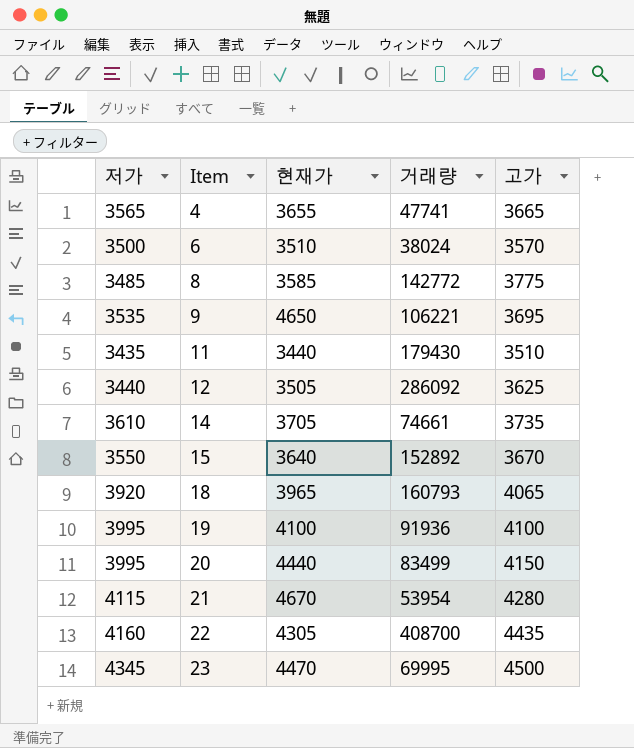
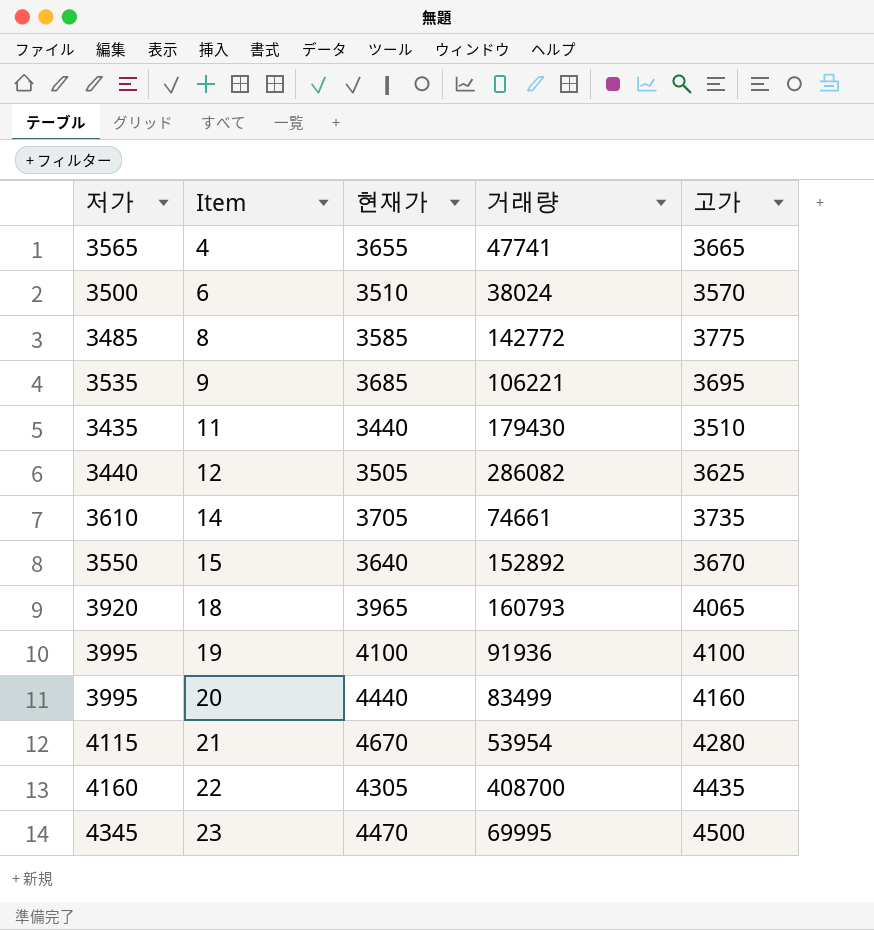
9 | 현재가: 4650 -> 3685
12 | 거래량: 286092 -> 286082
20 | 고가: 4150 -> 4160

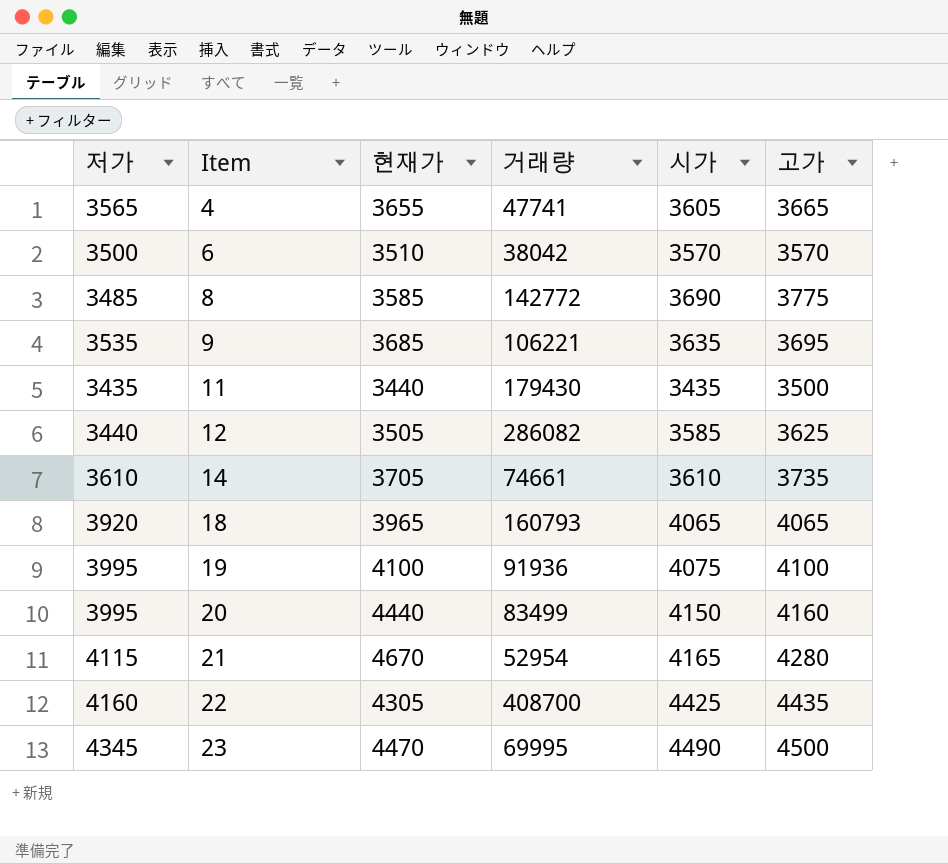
column 시가 | position: none -> 5
row 15: 3550 | 3640 | 152892 | 3670 -> none
6 | 거래량: 38024 -> 38042
11 | 고가: 3510 -> 3500
21 | 거래량: 53954 -> 52954

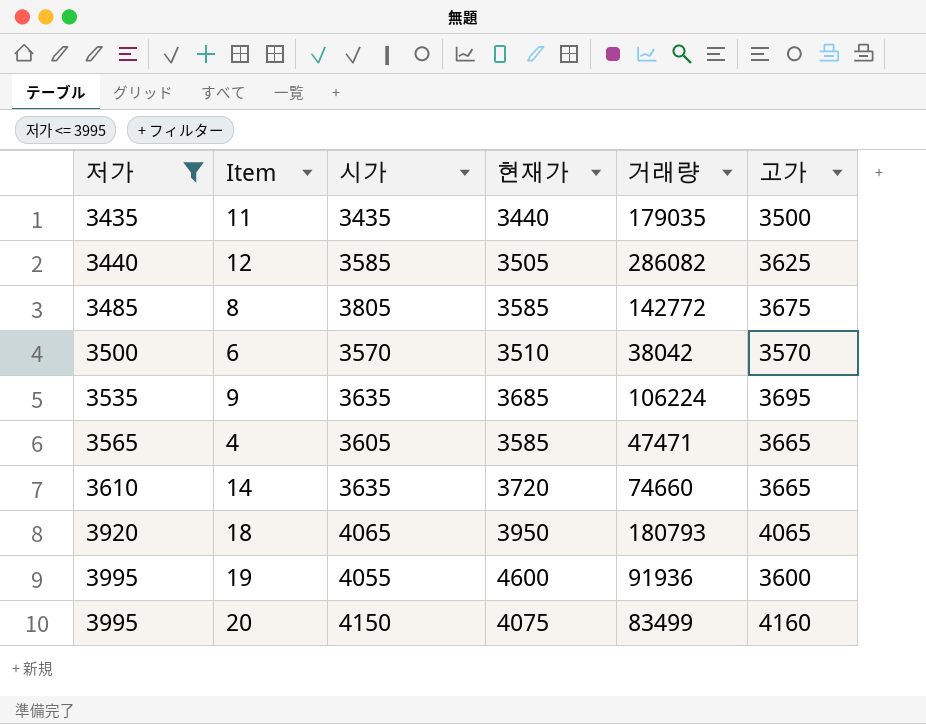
filter: none -> 저가 <= 3995
row order: Item ascending -> 저가 ascending
column 시가 | position: 5 -> 3
11 | 거래량: 179430 -> 179035
8 | 시가: 3690 -> 3805
8 | 고가: 3775 -> 3675
9 | 거래량: 106221 -> 106224
4 | 현재가: 3655 -> 3585
4 | 거래량: 47741 -> 47471
14 | 시가: 3610 -> 3635
14 | 현재가: 3705 -> 3720
14 | 거래량: 74661 -> 74660
14 | 고가: 3735 -> 3665
18 | 현재가: 3965 -> 3950
18 | 거래량: 160793 -> 180793
19 | 시가: 4075 -> 4055
19 | 현재가: 4100 -> 4600
19 | 고가: 4100 -> 3600
20 | 현재가: 4440 -> 4075

